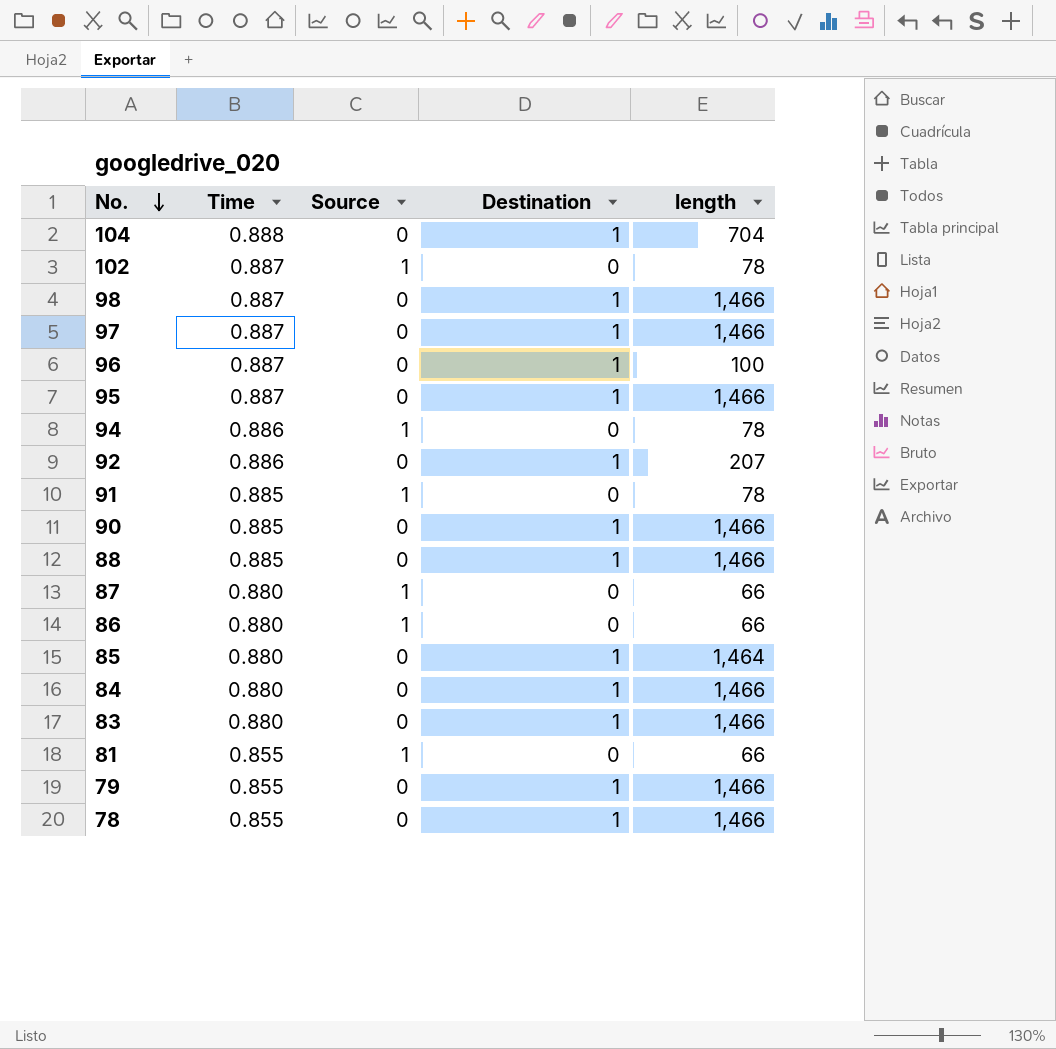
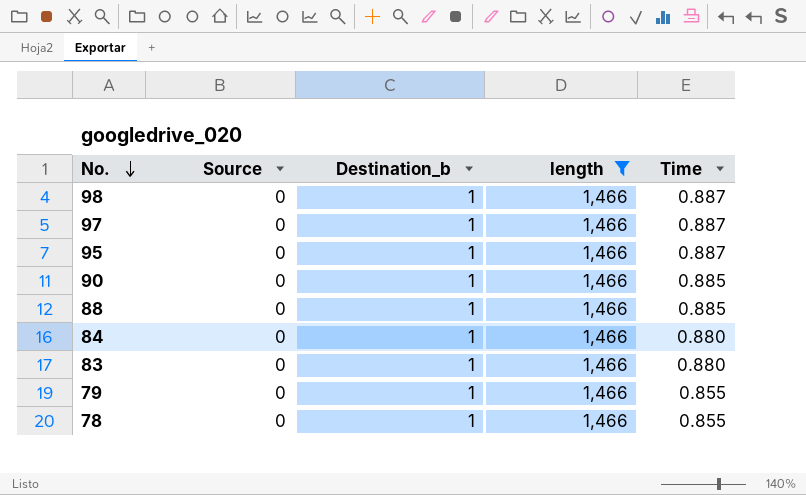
filter: none -> length = 1,466
column name: Destination -> Destination_b
column Time | position: 2 -> 5

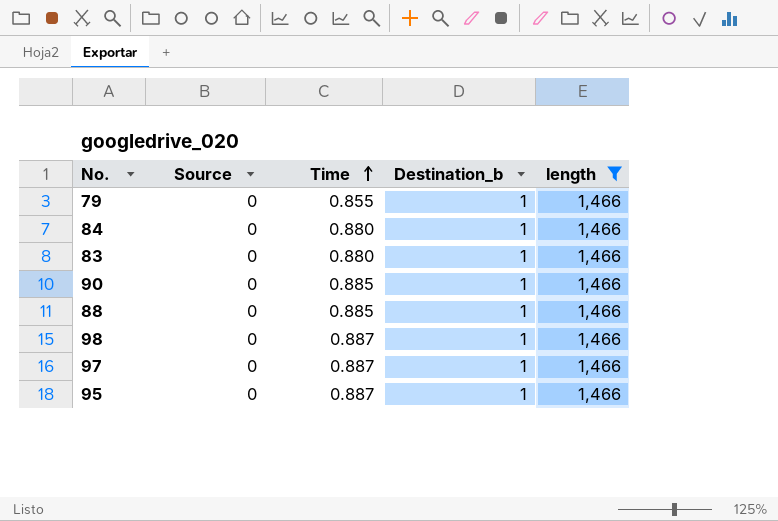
row order: No. descending -> Time ascending
column Time | position: 5 -> 3
row 78: 0 | 1 | 1,466 | 0.855 -> none

